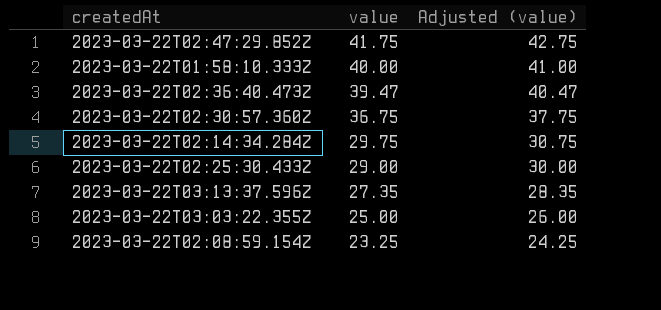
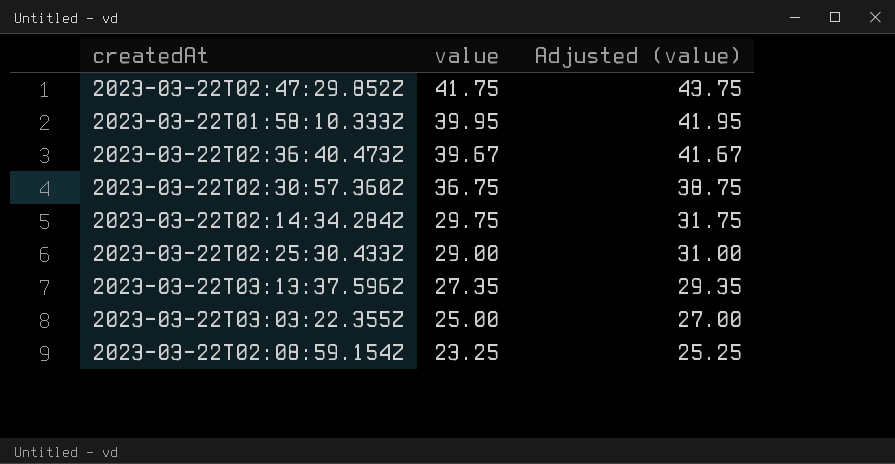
column Adjusted (value) | formula: [value] + 1 -> [value] + 2
2023-03-22T01:58:10.333Z | value: 40.00 -> 39.95
2023-03-22T02:36:40.473Z | value: 39.47 -> 39.67

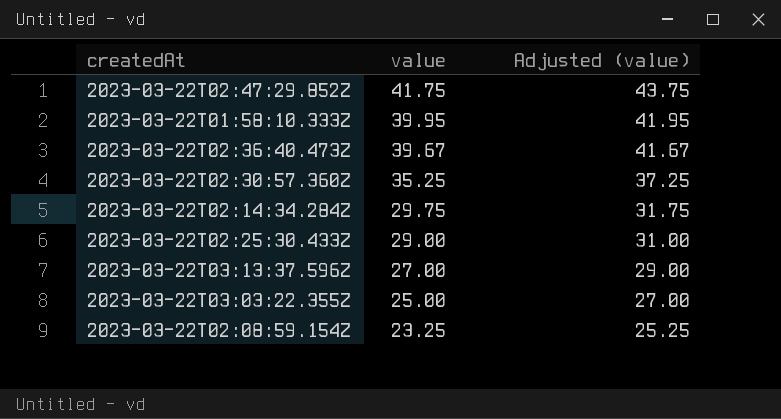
2023-03-22T02:30:57.360Z | value: 36.75 -> 35.25
2023-03-22T02:30:57.360Z | Adjusted (value): 38.75 -> 37.25
2023-03-22T03:13:37.596Z | value: 27.35 -> 27.00
2023-03-22T03:13:37.596Z | Adjusted (value): 29.35 -> 29.00

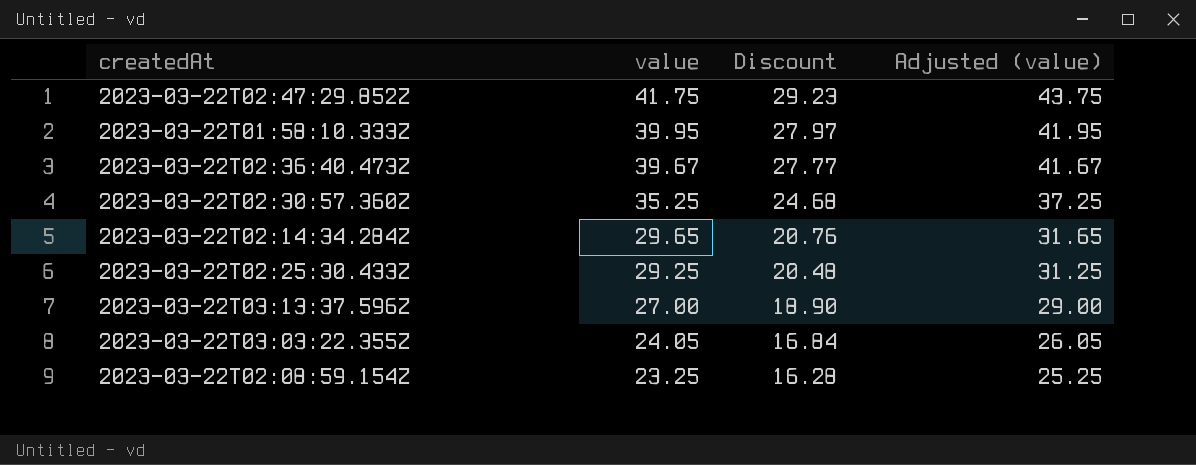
column Discount | formula: none -> [value] * 0.7
2023-03-22T02:14:34.284Z | value: 29.75 -> 29.65
2023-03-22T02:14:34.284Z | Adjusted (value): 31.75 -> 31.65
2023-03-22T02:25:30.433Z | value: 29.00 -> 29.25
2023-03-22T02:25:30.433Z | Adjusted (value): 31.00 -> 31.25
2023-03-22T03:03:22.355Z | value: 25.00 -> 24.05
2023-03-22T03:03:22.355Z | Adjusted (value): 27.00 -> 26.05

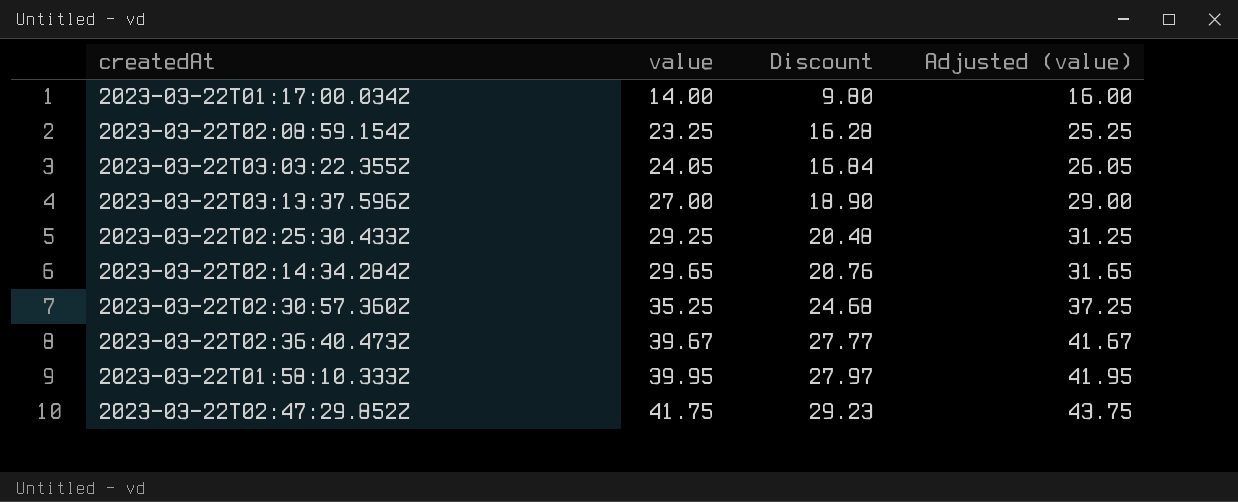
row order: value descending -> value ascending
row 2023-03-22T01:17:00.034Z: none -> 14.00 | 9.80 | 16.00

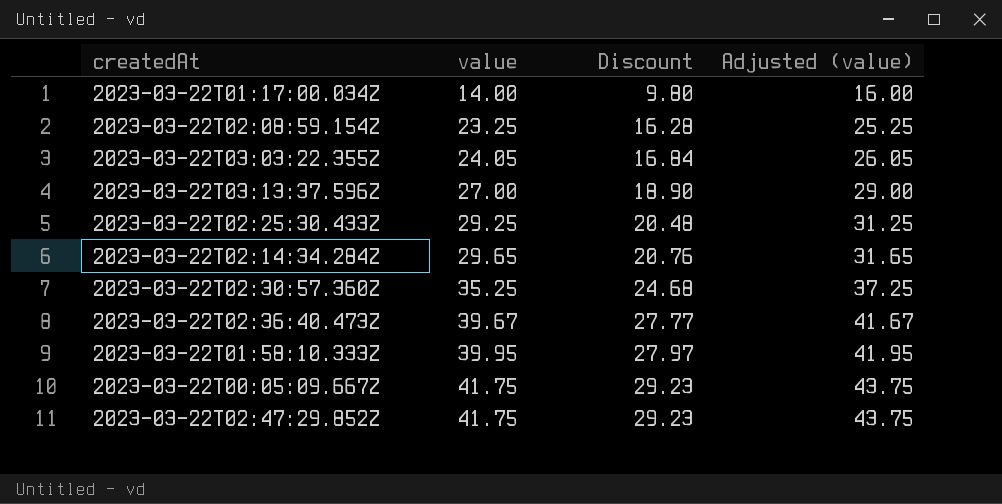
row 2023-03-22T00:05:09.667Z: none -> 41.75 | 29.23 | 43.75

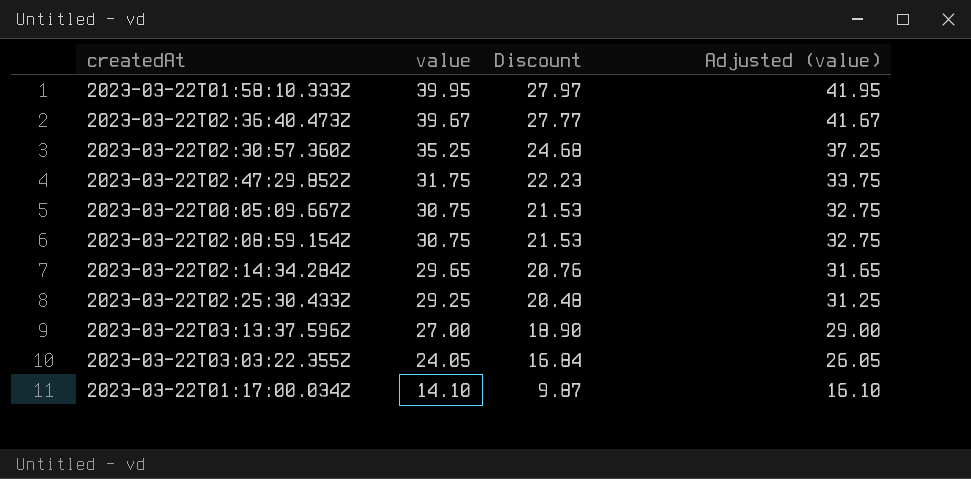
row order: value ascending -> value descending
2023-03-22T02:47:29.852Z | value: 41.75 -> 31.75
2023-03-22T02:47:29.852Z | Discount: 29.23 -> 22.23
2023-03-22T02:47:29.852Z | Adjusted (value): 43.75 -> 33.75
2023-03-22T00:05:09.667Z | value: 41.75 -> 30.75
2023-03-22T00:05:09.667Z | Discount: 29.23 -> 21.53
2023-03-22T00:05:09.667Z | Adjusted (value): 43.75 -> 32.75
2023-03-22T02:08:59.154Z | value: 23.25 -> 30.75
2023-03-22T02:08:59.154Z | Discount: 16.28 -> 21.53
2023-03-22T02:08:59.154Z | Adjusted (value): 25.25 -> 32.75
2023-03-22T01:17:00.034Z | value: 14.00 -> 14.10
2023-03-22T01:17:00.034Z | Discount: 9.80 -> 9.87
2023-03-22T01:17:00.034Z | Adjusted (value): 16.00 -> 16.10

